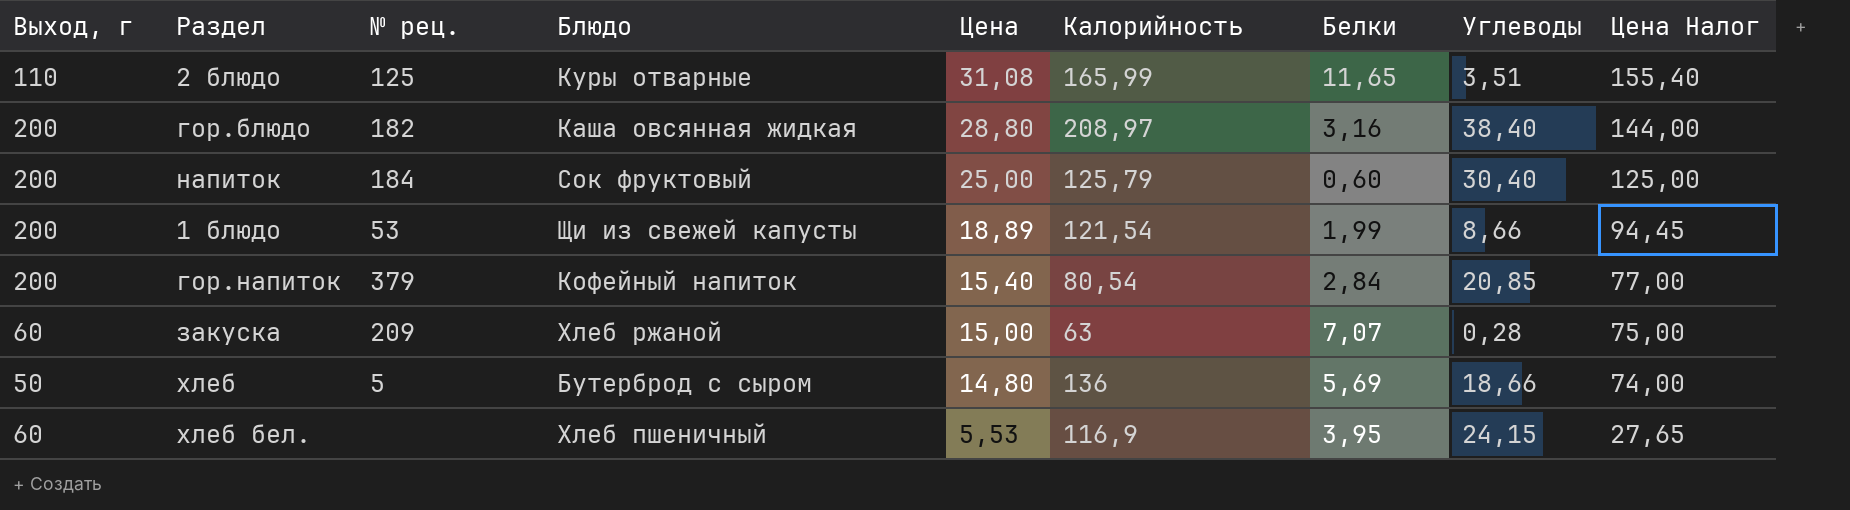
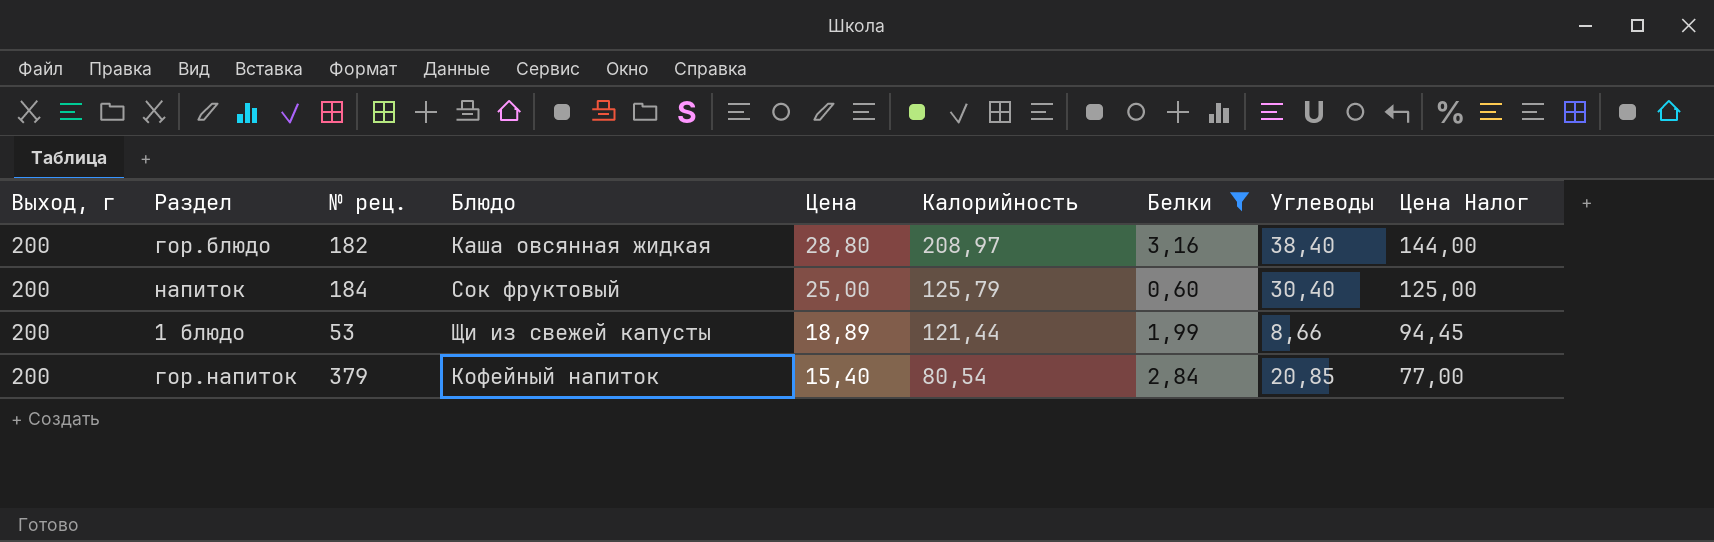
filter: none -> Белки <= 3,16
1 блюдо | Калорийность: 121,54 -> 121,44

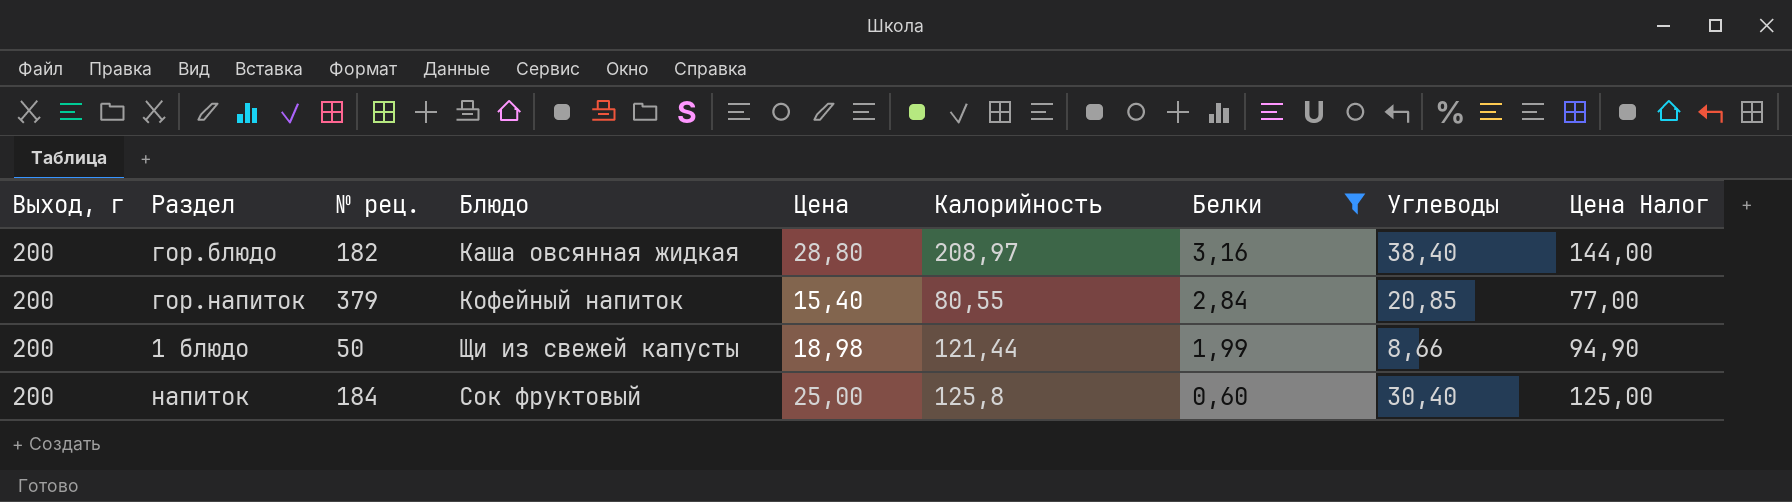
row order: Цена descending -> Белки descending
гор.напиток | Калорийность: 80,54 -> 80,55
1 блюдо | № рец.: 53 -> 50
1 блюдо | Цена: 18,89 -> 18,98
1 блюдо | Цена Налог: 94,45 -> 94,90
напиток | Калорийность: 125,79 -> 125,8

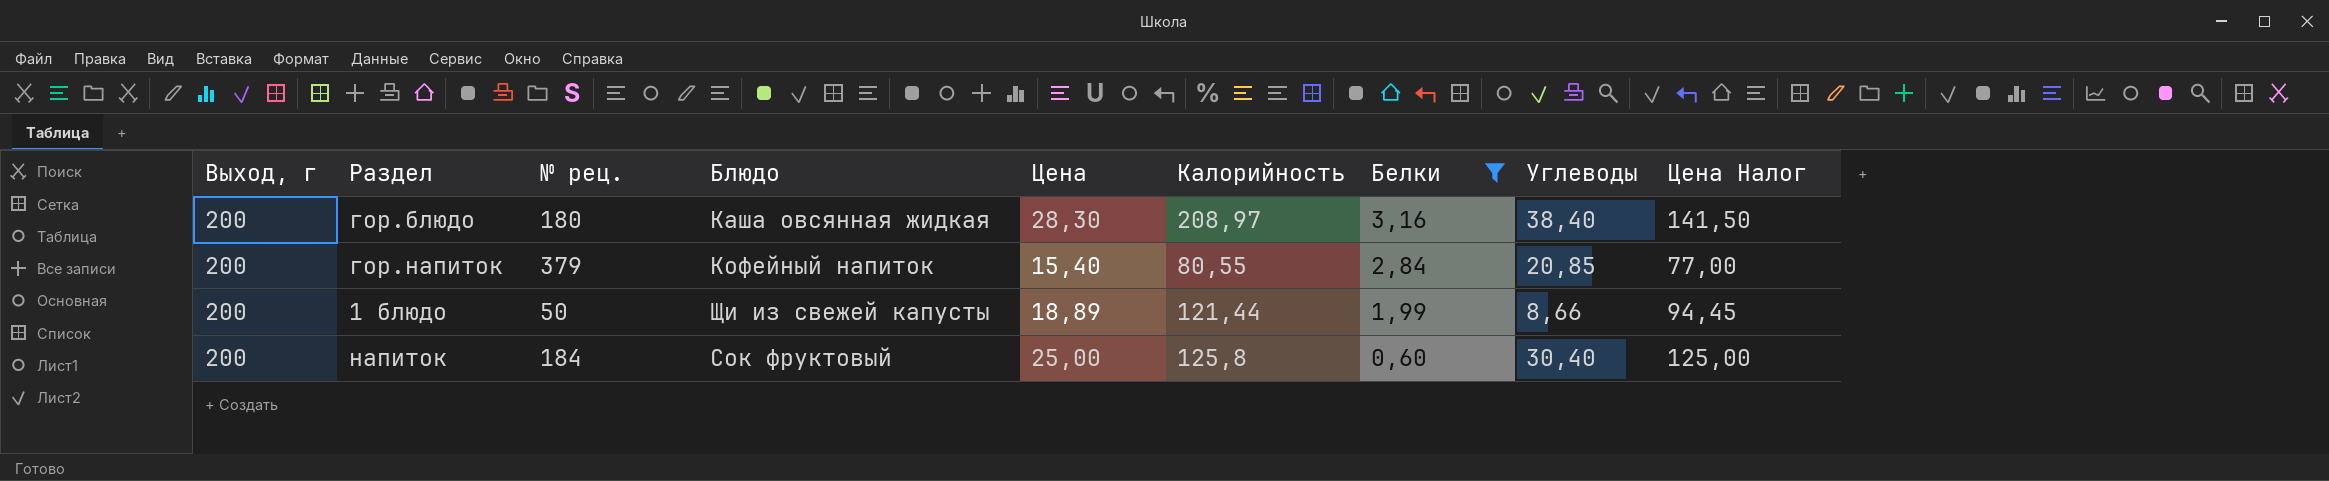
гор.блюдо | № рец.: 182 -> 180
гор.блюдо | Цена: 28,80 -> 28,30
гор.блюдо | Цена Налог: 144,00 -> 141,50
1 блюдо | Цена: 18,98 -> 18,89
1 блюдо | Цена Налог: 94,90 -> 94,45

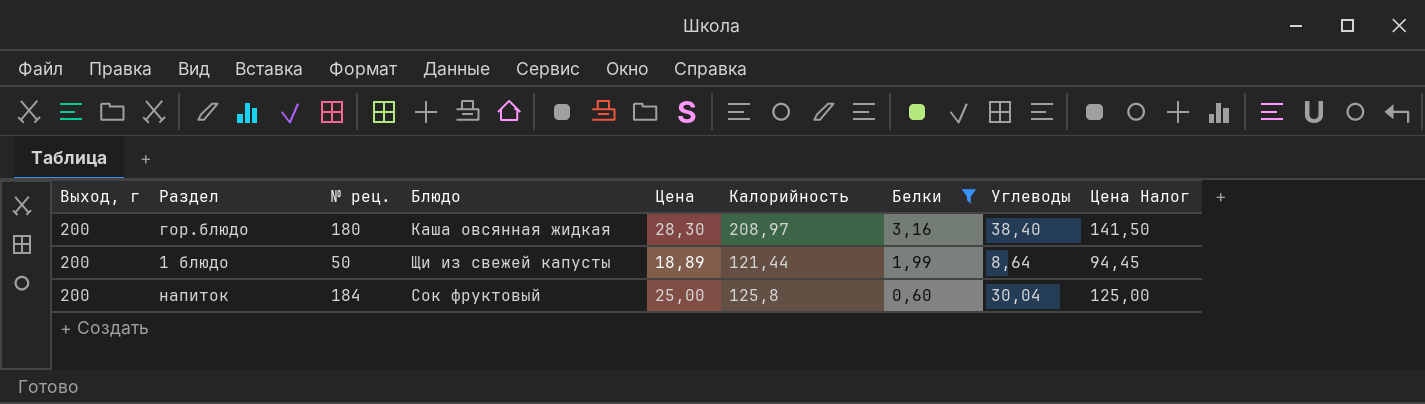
row гор.напиток: 200 | 379 | Кофейный напиток | 15,40 | 80,55 | 2,84 | 20,85 | 77,00 -> none
1 блюдо | Углеводы: 8,66 -> 8,64
напиток | Углеводы: 30,40 -> 30,04

